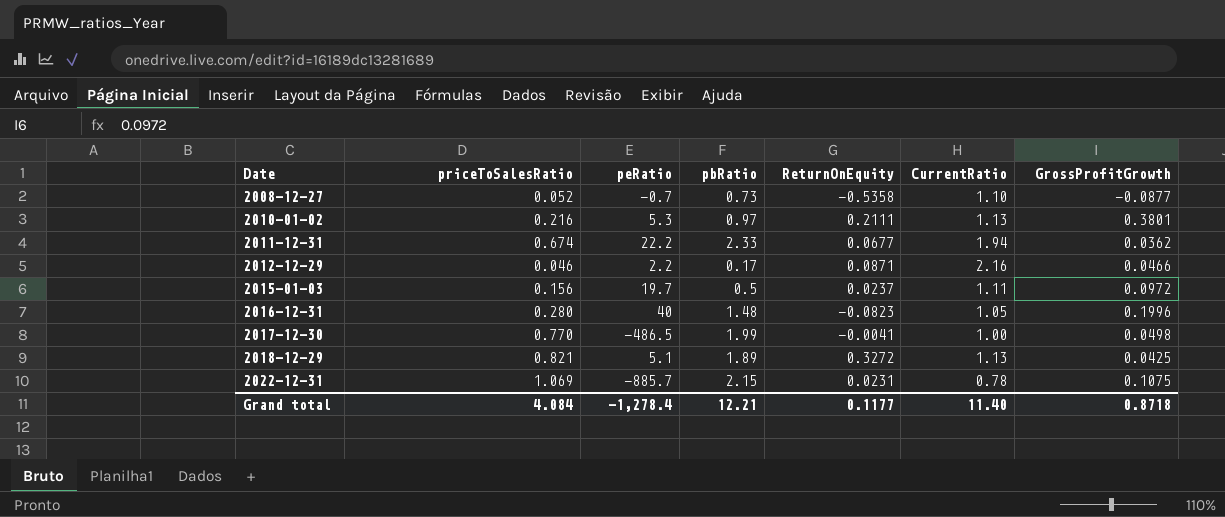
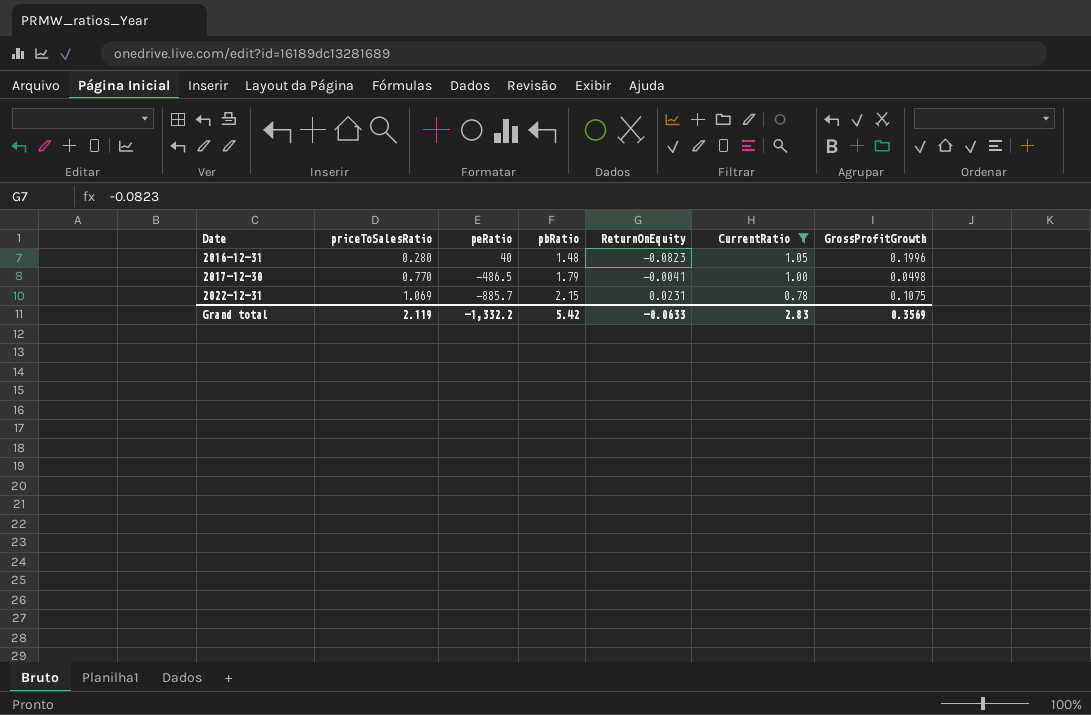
filter: none -> CurrentRatio <= 1.05
2017-12-30 | pbRatio: 1.99 -> 1.79
Grand total | priceToSalesRatio: 4.084 -> 2.119
Grand total | peRatio: -1,278.4 -> -1,332.2
Grand total | pbRatio: 12.21 -> 5.42
Grand total | ReturnOnEquity: 0.1177 -> -0.0633
Grand total | CurrentRatio: 11.40 -> 2.83
Grand total | GrossProfitGrowth: 0.8718 -> 0.3569

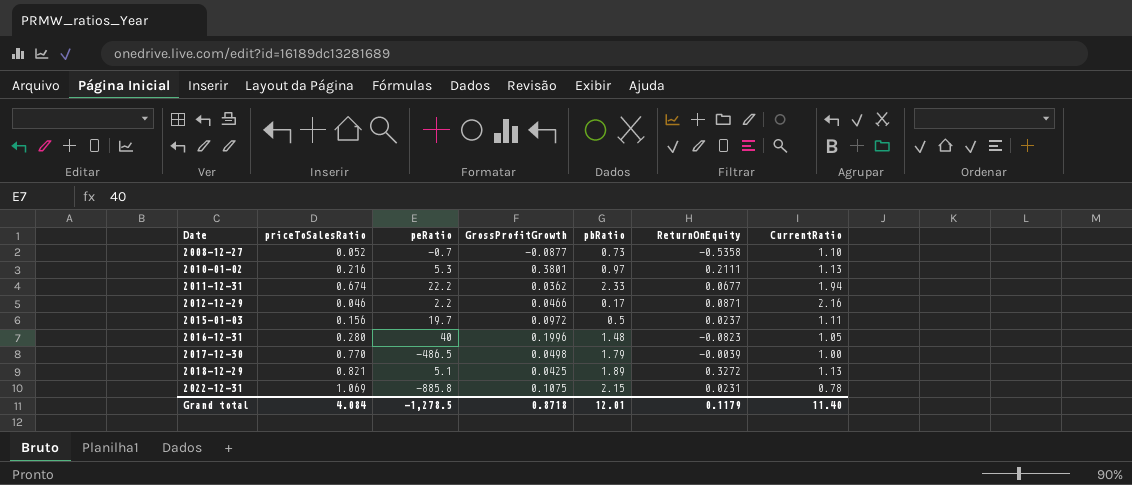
filter: CurrentRatio <= 1.05 -> none
column GrossProfitGrowth | position: 7 -> 4
2017-12-30 | ReturnOnEquity: -0.0041 -> -0.0039
2022-12-31 | peRatio: -885.7 -> -885.8
Grand total | priceToSalesRatio: 2.119 -> 4.084
Grand total | peRatio: -1,332.2 -> -1,278.5
Grand total | GrossProfitGrowth: 0.3569 -> 0.8718
Grand total | pbRatio: 5.42 -> 12.01
Grand total | ReturnOnEquity: -0.0633 -> 0.1179
Grand total | CurrentRatio: 2.83 -> 11.40

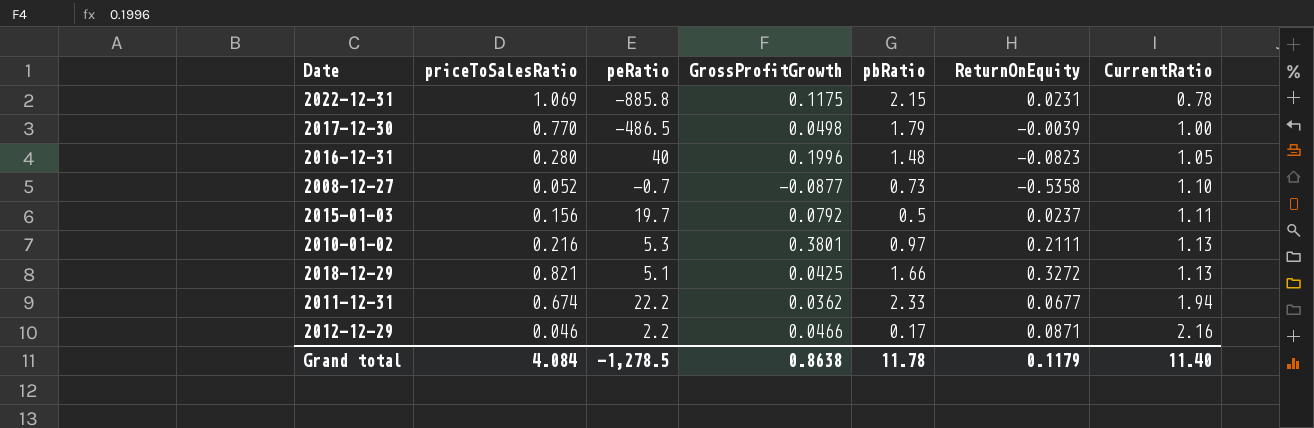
row order: Date ascending -> CurrentRatio ascending
2022-12-31 | GrossProfitGrowth: 0.1075 -> 0.1175
2015-01-03 | GrossProfitGrowth: 0.0972 -> 0.0792
2018-12-29 | pbRatio: 1.89 -> 1.66
Grand total | GrossProfitGrowth: 0.8718 -> 0.8638
Grand total | pbRatio: 12.01 -> 11.78

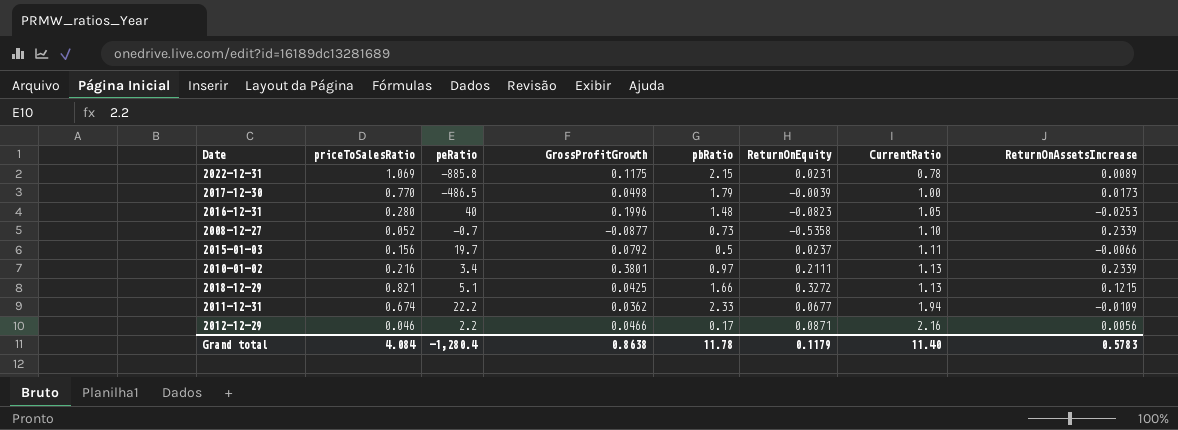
column ReturnOnAssetsIncrease | position: none -> 8
2010-01-02 | peRatio: 5.3 -> 3.4
Grand total | peRatio: -1,278.5 -> -1,280.4

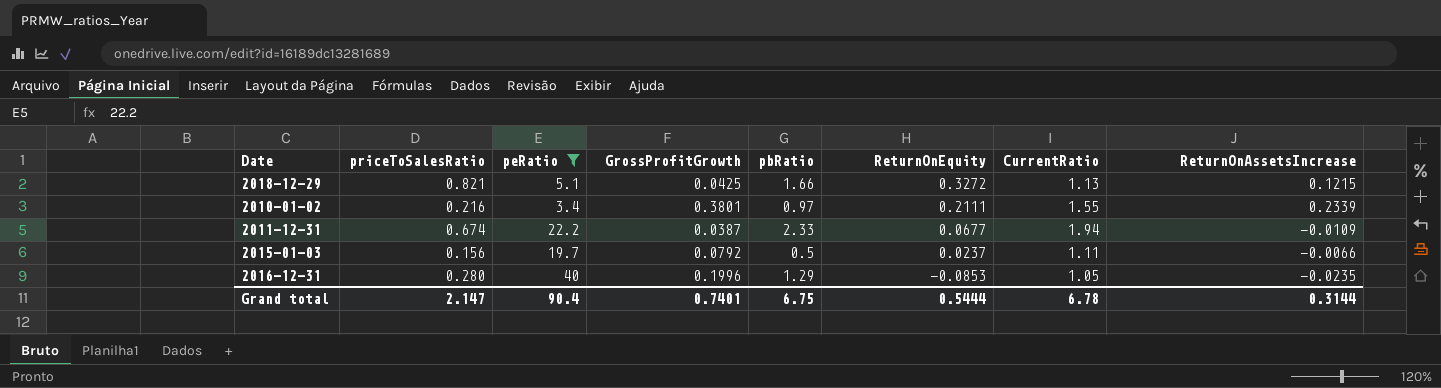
filter: none -> peRatio >= 3.4
row order: CurrentRatio ascending -> ReturnOnEquity descending
2010-01-02 | CurrentRatio: 1.13 -> 1.55
2011-12-31 | GrossProfitGrowth: 0.0362 -> 0.0387
2016-12-31 | pbRatio: 1.48 -> 1.29
2016-12-31 | ReturnOnEquity: -0.0823 -> -0.0853
2016-12-31 | ReturnOnAssetsIncrease: -0.0253 -> -0.0235
Grand total | priceToSalesRatio: 4.084 -> 2.147
Grand total | peRatio: -1,280.4 -> 90.4
Grand total | GrossProfitGrowth: 0.8638 -> 0.7401
Grand total | pbRatio: 11.78 -> 6.75
Grand total | ReturnOnEquity: 0.1179 -> 0.5444
Grand total | CurrentRatio: 11.40 -> 6.78
Grand total | ReturnOnAssetsIncrease: 0.5783 -> 0.3144

